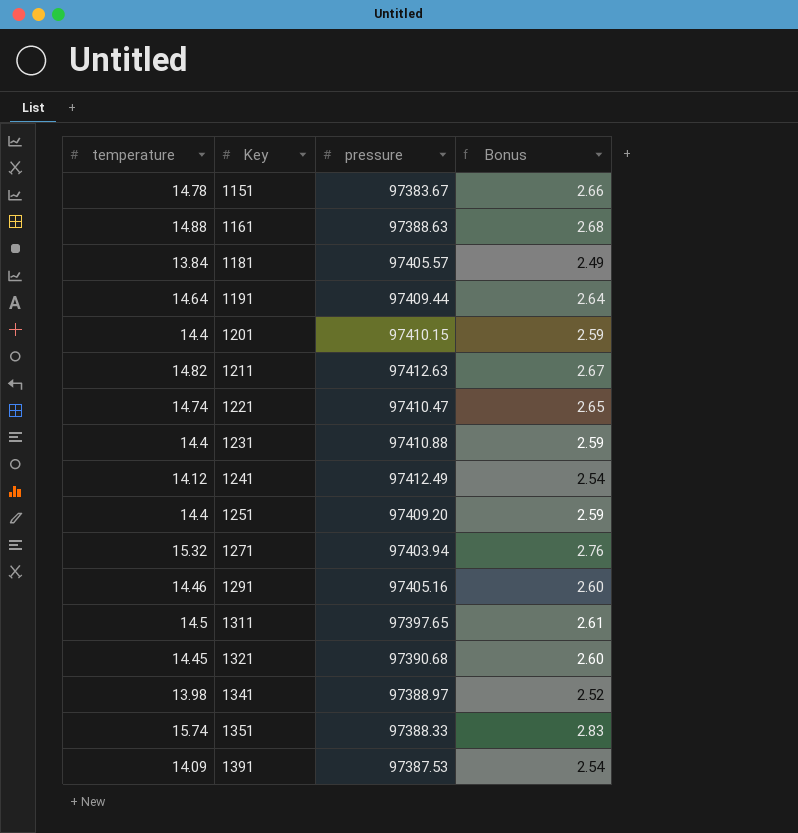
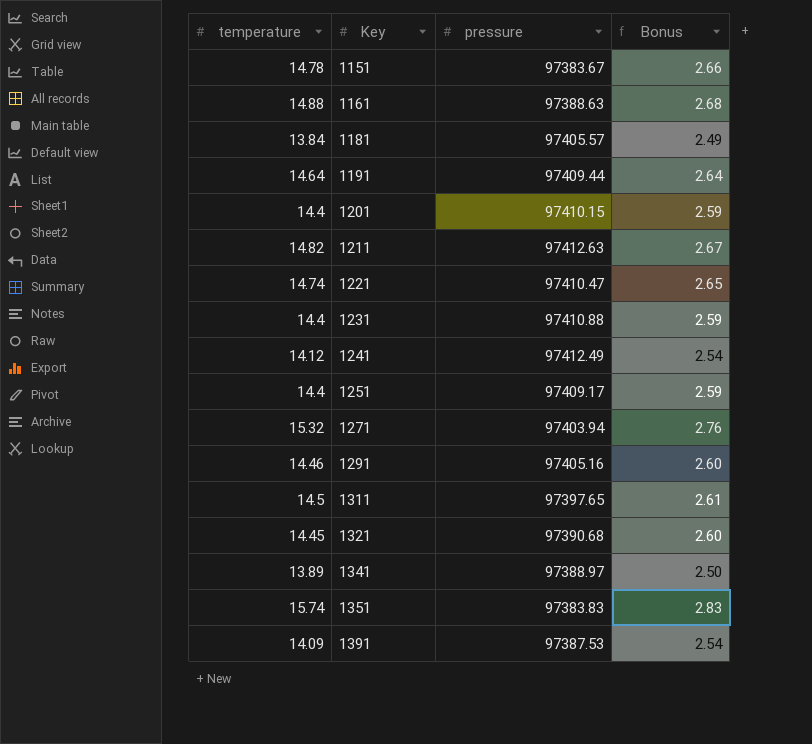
1251 | pressure: 97409.20 -> 97409.17
1341 | temperature: 13.98 -> 13.89
1341 | Bonus: 2.52 -> 2.50
1351 | pressure: 97388.33 -> 97383.83

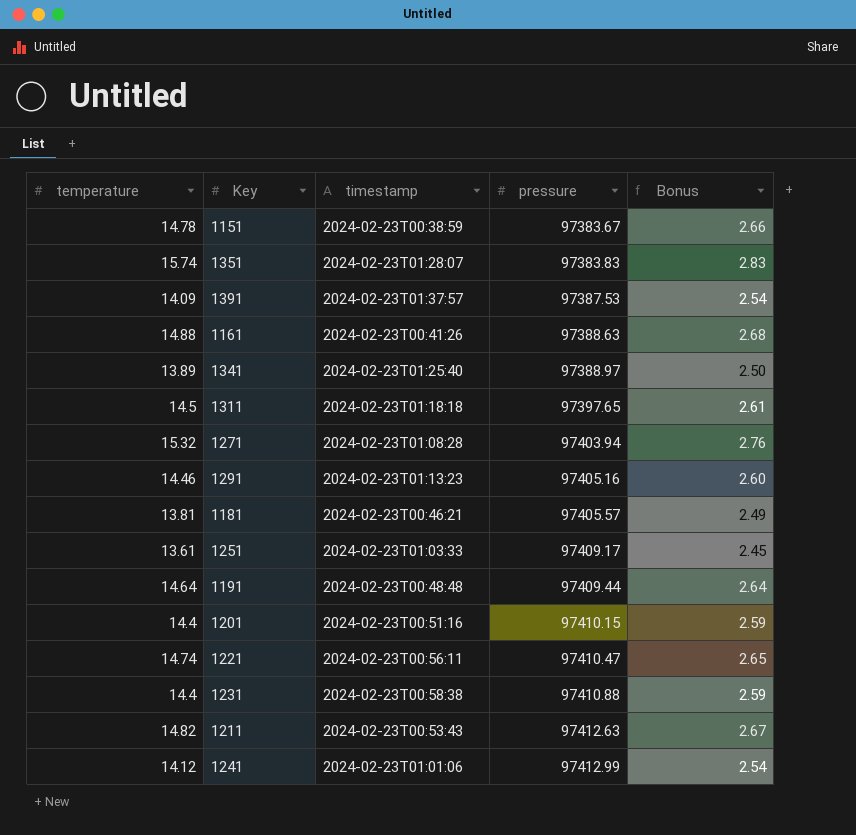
row order: Key ascending -> pressure ascending
column timestamp | position: none -> 3
row 1321: 14.45 | 97390.68 | 2.60 -> none
1181 | temperature: 13.84 -> 13.81
1251 | temperature: 14.4 -> 13.61
1251 | Bonus: 2.59 -> 2.45
1241 | pressure: 97412.49 -> 97412.99

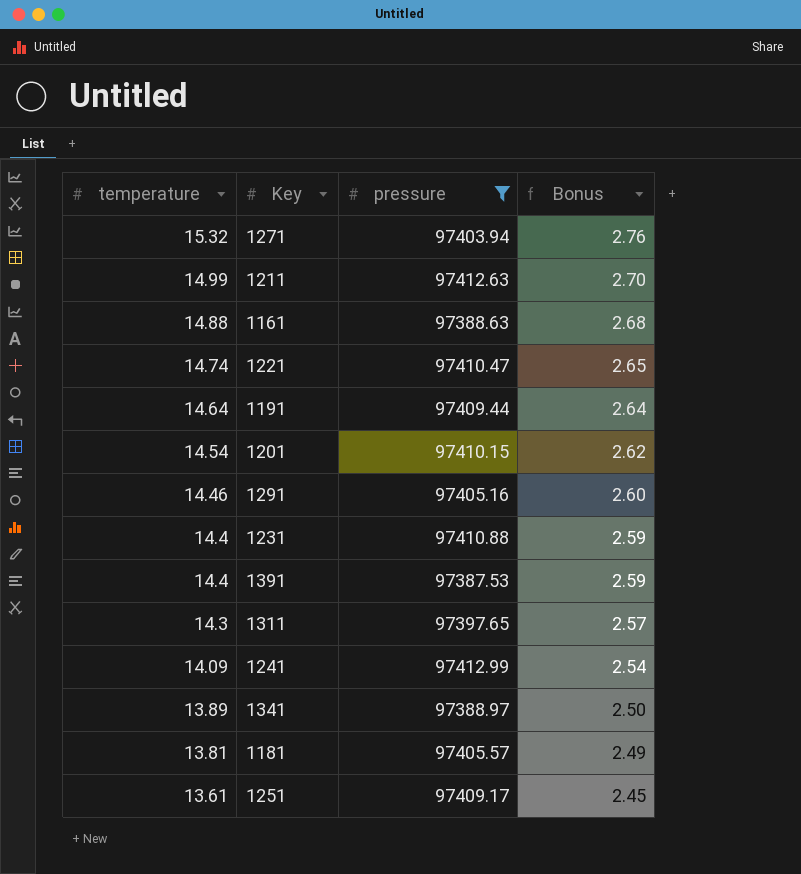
filter: none -> pressure >= 97387.53
row order: pressure ascending -> temperature descending
column timestamp | position: 3 -> none
1211 | temperature: 14.82 -> 14.99
1211 | Bonus: 2.67 -> 2.70
1201 | temperature: 14.4 -> 14.54
1201 | Bonus: 2.59 -> 2.62
1391 | temperature: 14.09 -> 14.4
1391 | Bonus: 2.54 -> 2.59
1311 | temperature: 14.5 -> 14.3
1311 | Bonus: 2.61 -> 2.57
1241 | temperature: 14.12 -> 14.09

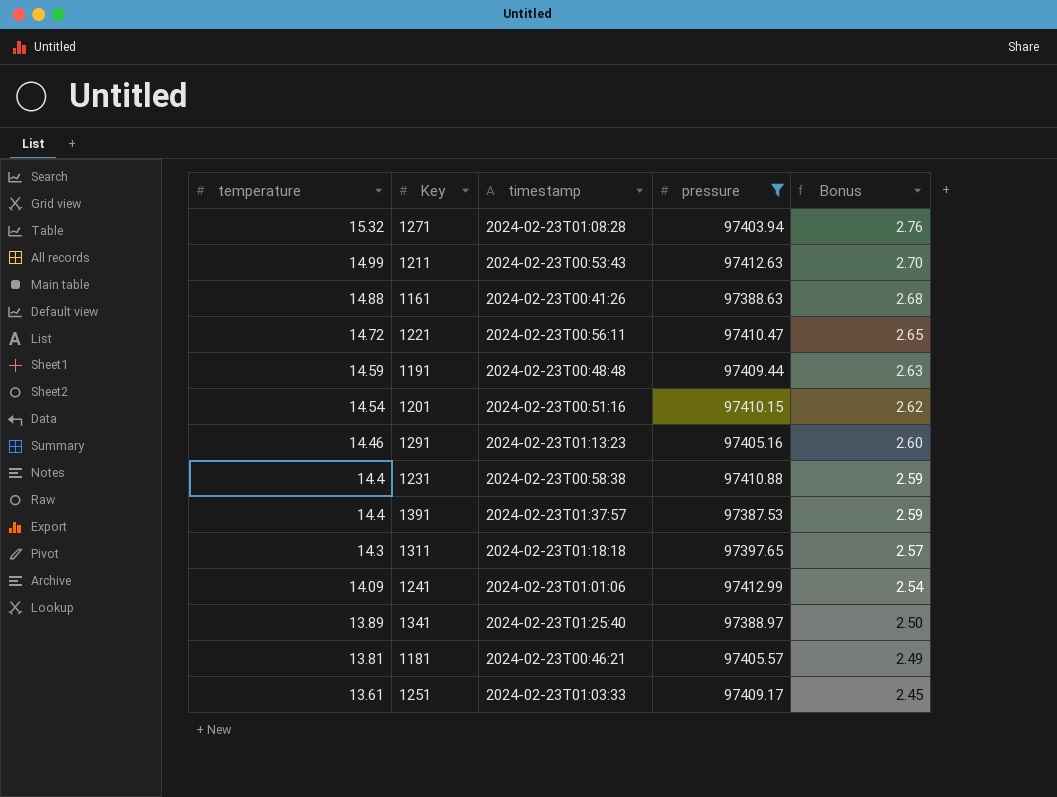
column timestamp | position: none -> 3
1221 | temperature: 14.74 -> 14.72
1191 | temperature: 14.64 -> 14.59
1191 | Bonus: 2.64 -> 2.63

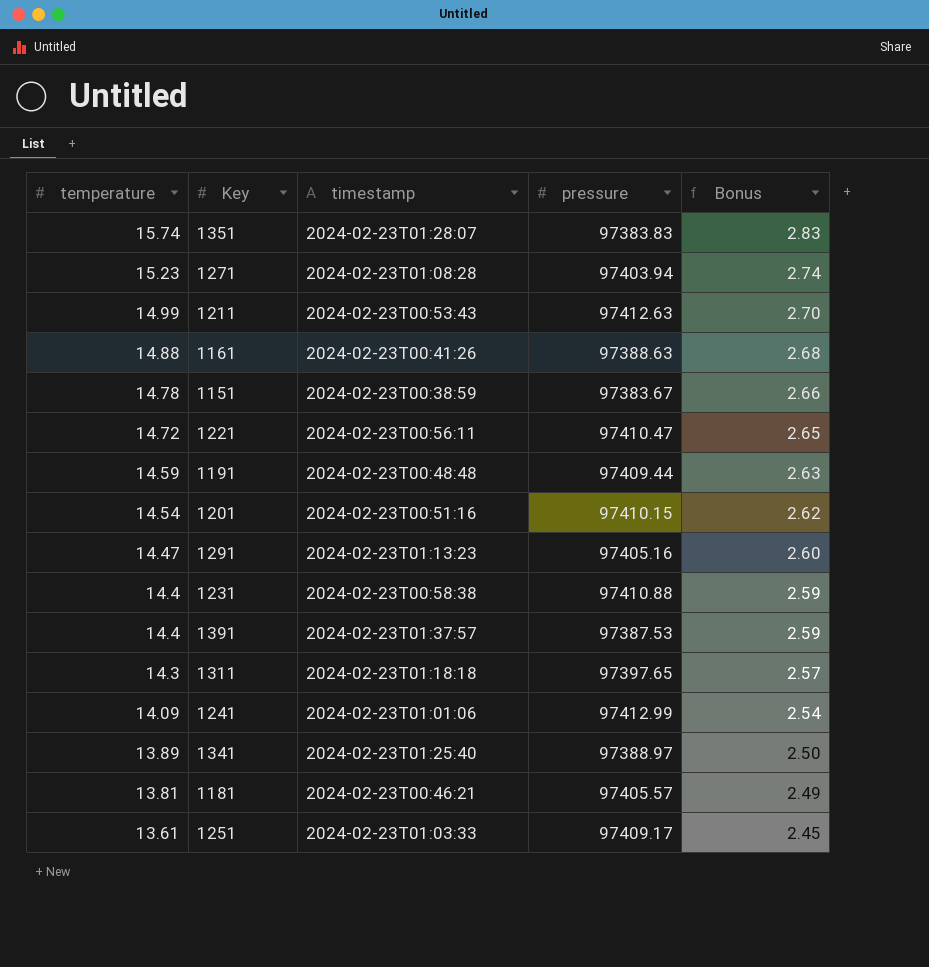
filter: pressure >= 97387.53 -> none
1271 | temperature: 15.32 -> 15.23
1271 | Bonus: 2.76 -> 2.74
1291 | temperature: 14.46 -> 14.47

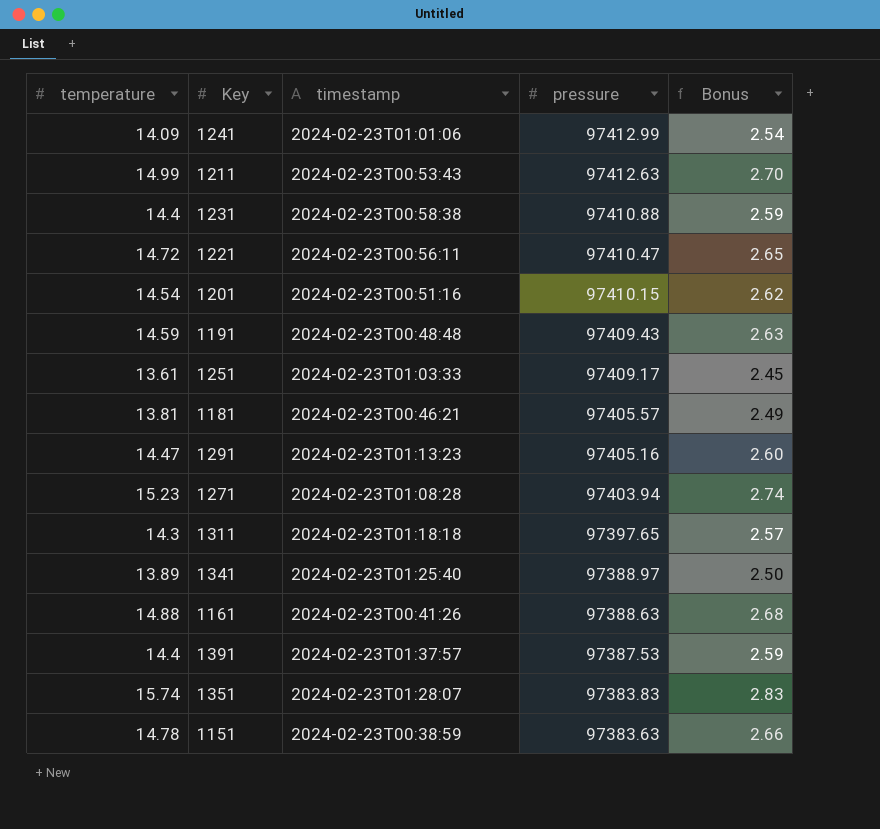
row order: temperature descending -> pressure descending
1191 | pressure: 97409.44 -> 97409.43
1151 | pressure: 97383.67 -> 97383.63

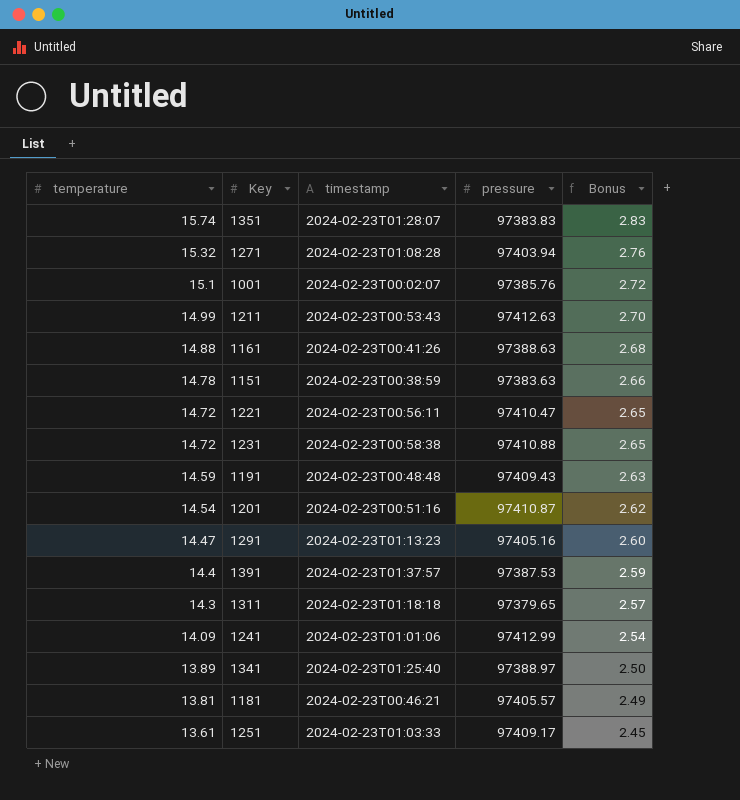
row order: pressure descending -> temperature descending
1271 | temperature: 15.23 -> 15.32
1271 | Bonus: 2.74 -> 2.76
row 1001: none -> 15.1 | 2024-02-23T00:02:07 | 97385.76 | 2.72
1231 | temperature: 14.4 -> 14.72
1231 | Bonus: 2.59 -> 2.65
1201 | pressure: 97410.15 -> 97410.87
1311 | pressure: 97397.65 -> 97379.65

